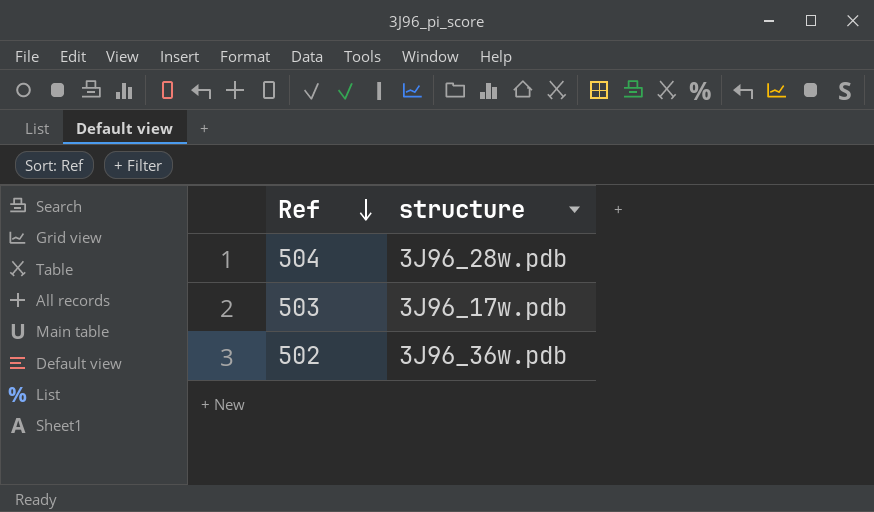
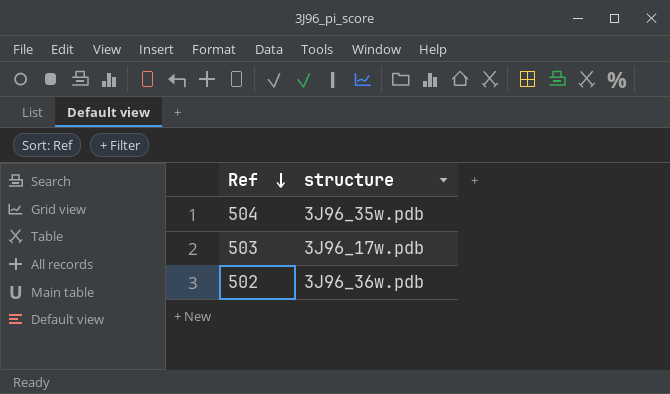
504 | structure: 3J96_28w.pdb -> 3J96_35w.pdb

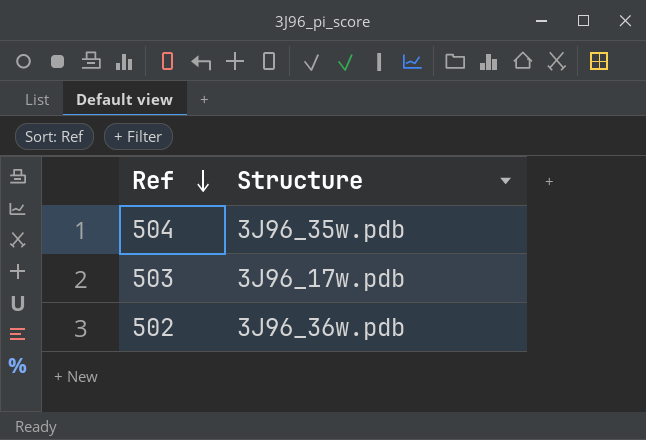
column name: structure -> Structure

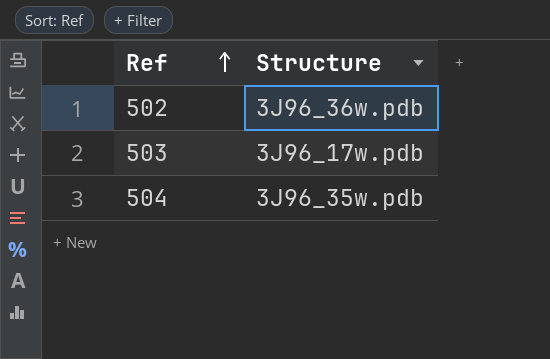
row order: Ref descending -> Ref ascending

